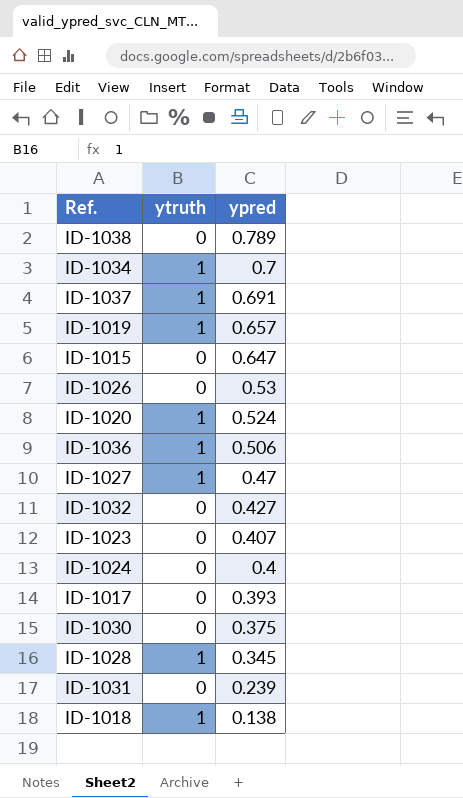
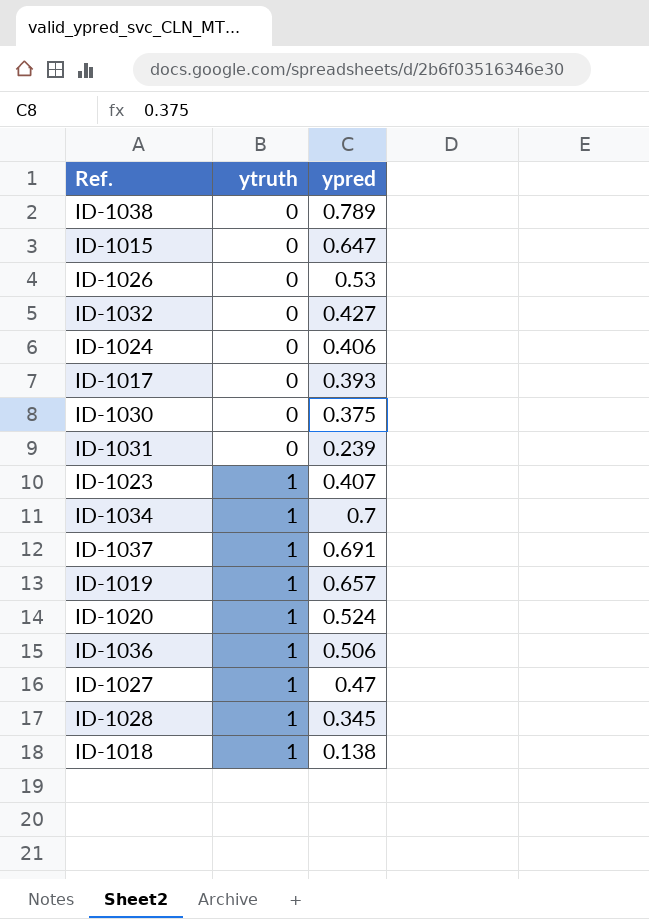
row order: ypred descending -> ytruth ascending
ID-1024 | ypred: 0.4 -> 0.406
ID-1023 | ytruth: 0 -> 1

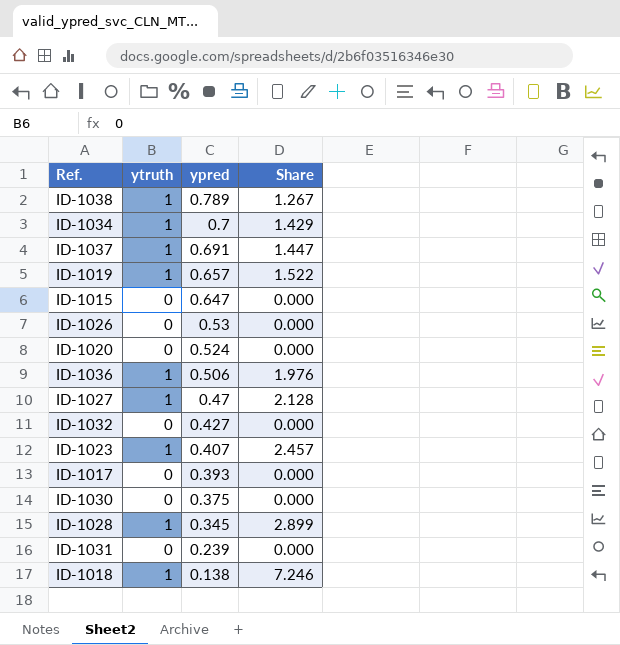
row order: ytruth ascending -> ypred descending
column Share | formula: none -> [ytruth] / [ypred]
row ID-1024: 0 | 0.406 -> none
ID-1038 | ytruth: 0 -> 1
ID-1020 | ytruth: 1 -> 0

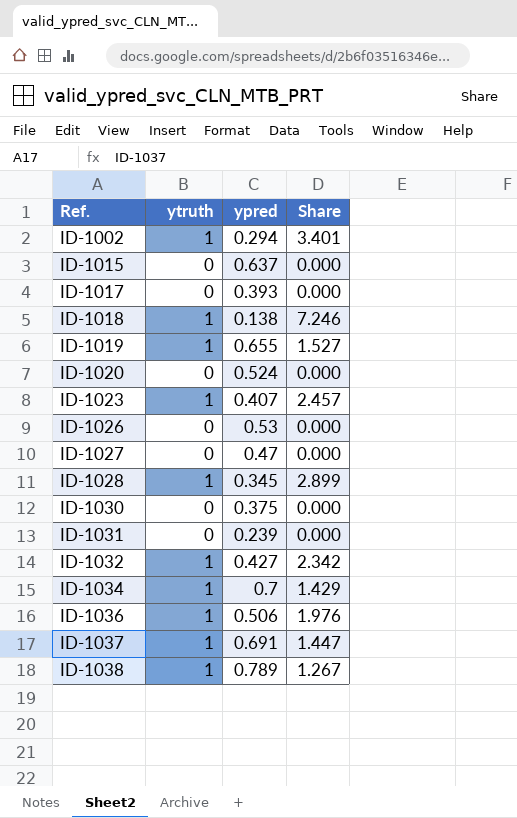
row order: ypred descending -> Ref. ascending
row ID-1002: none -> 1 | 0.294 | 3.401
ID-1015 | ypred: 0.647 -> 0.637
ID-1019 | ypred: 0.657 -> 0.655
ID-1019 | Share: 1.522 -> 1.527
ID-1027 | ytruth: 1 -> 0
ID-1027 | Share: 2.128 -> 0.000
ID-1032 | ytruth: 0 -> 1
ID-1032 | Share: 0.000 -> 2.342

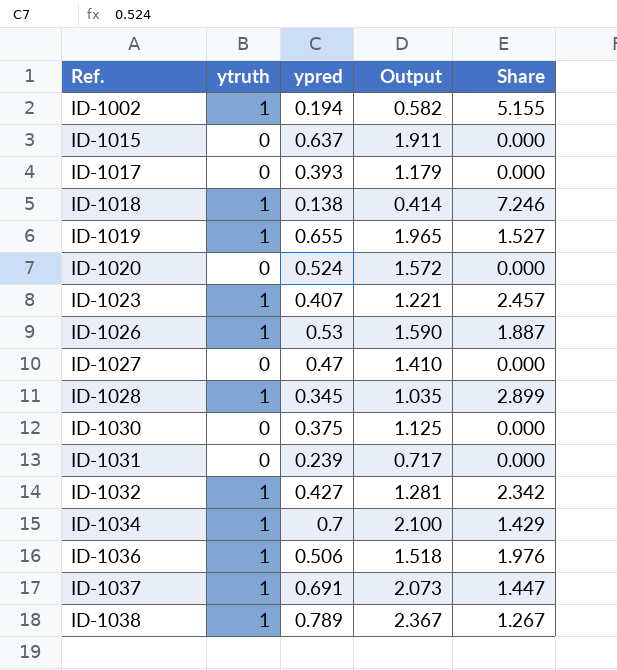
column Output | formula: none -> [ypred] * 3
ID-1002 | ypred: 0.294 -> 0.194
ID-1002 | Share: 3.401 -> 5.155
ID-1026 | ytruth: 0 -> 1
ID-1026 | Share: 0.000 -> 1.887

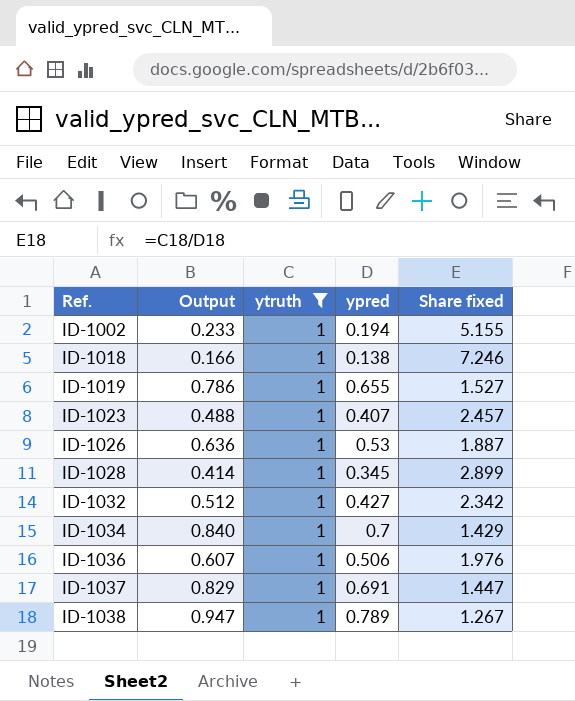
filter: none -> ytruth = 1
column Output | formula: [ypred] * 3 -> [ypred] * 1.2
column Output | position: 4 -> 2
column name: Share -> Share fixed

